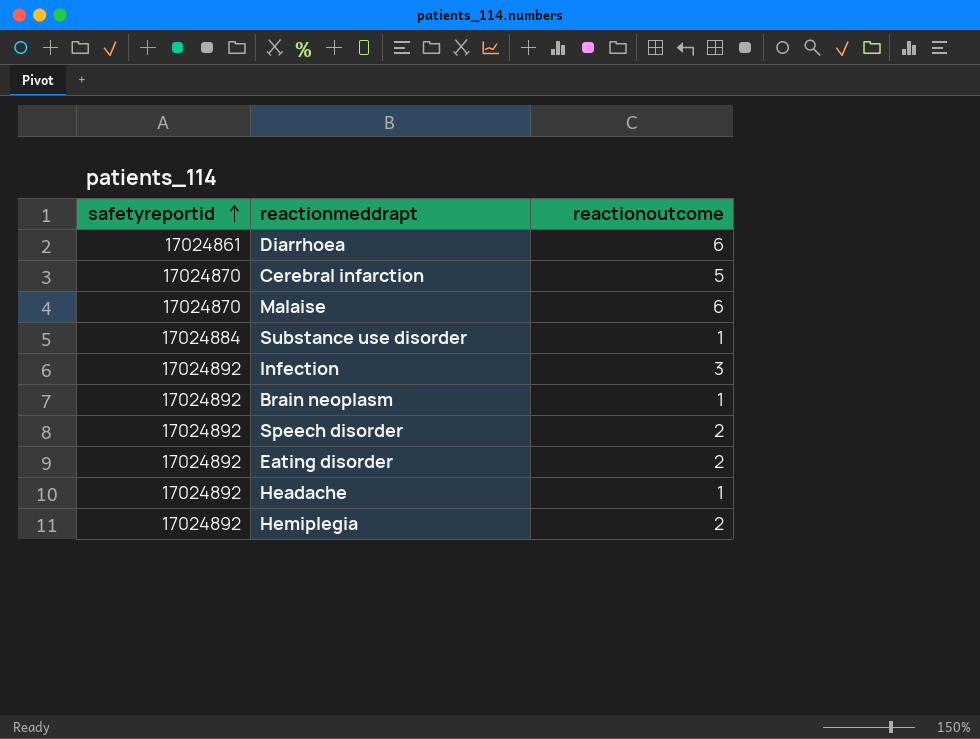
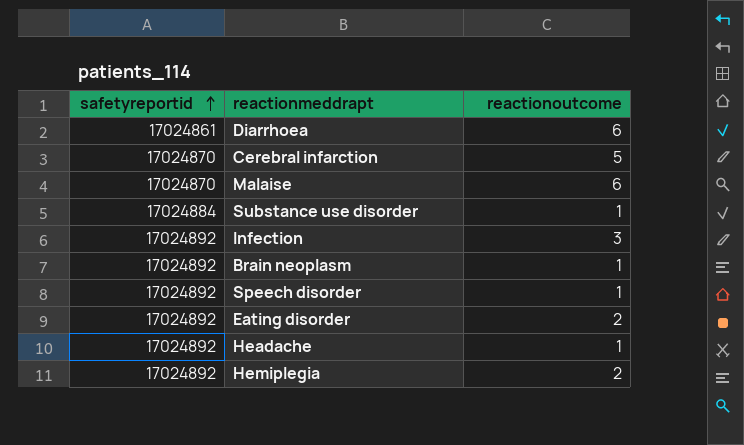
Speech disorder | reactionoutcome: 2 -> 1

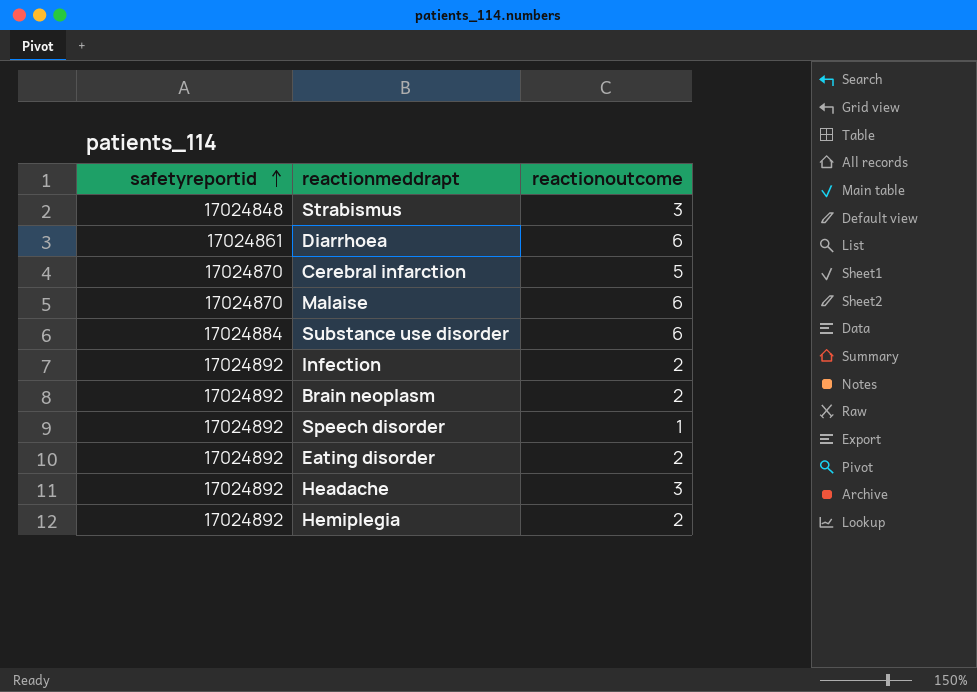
row Strabismus: none -> 17024848 | 3
Substance use disorder | reactionoutcome: 1 -> 6
Infection | reactionoutcome: 3 -> 2
Brain neoplasm | reactionoutcome: 1 -> 2
Headache | reactionoutcome: 1 -> 3

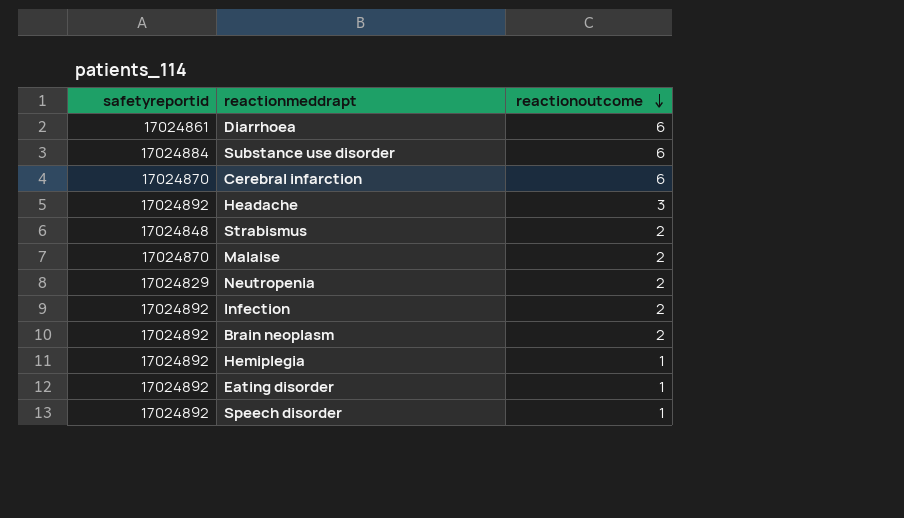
row order: safetyreportid ascending -> reactionoutcome descending
Cerebral infarction | reactionoutcome: 5 -> 6
Strabismus | reactionoutcome: 3 -> 2
Malaise | reactionoutcome: 6 -> 2
row Neutropenia: none -> 17024829 | 2
Hemiplegia | reactionoutcome: 2 -> 1
Eating disorder | reactionoutcome: 2 -> 1

